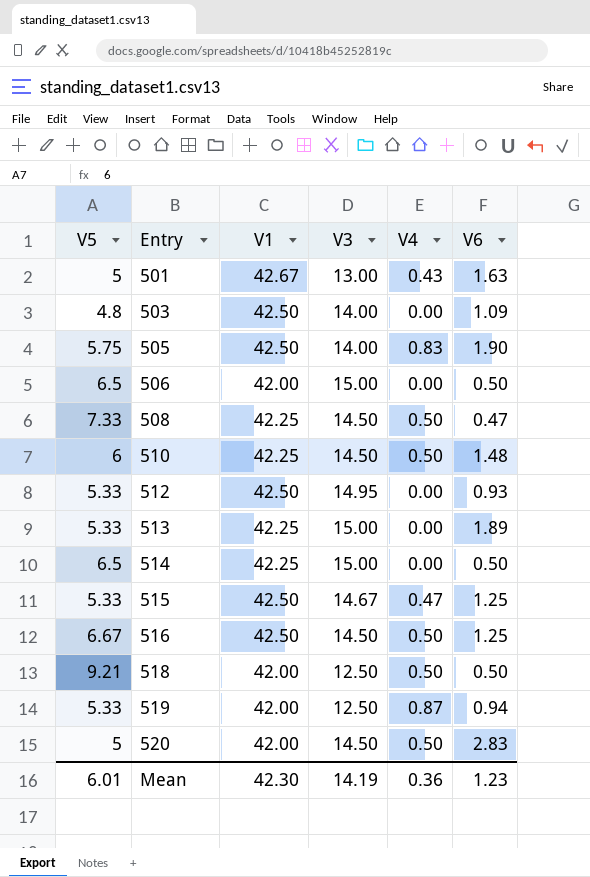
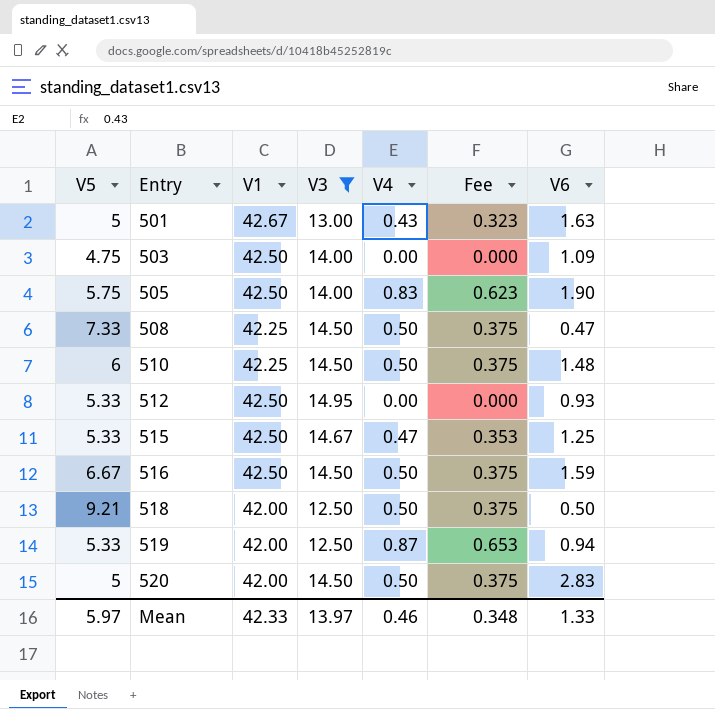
filter: none -> V3 != 15.00
column Fee | formula: none -> [V4] * 0.75
503 | V5: 4.8 -> 4.75
516 | V6: 1.25 -> 1.59
Mean | V5: 6.01 -> 5.97
Mean | V1: 42.30 -> 42.33
Mean | V3: 14.19 -> 13.97
Mean | V4: 0.36 -> 0.46
Mean | V6: 1.23 -> 1.33

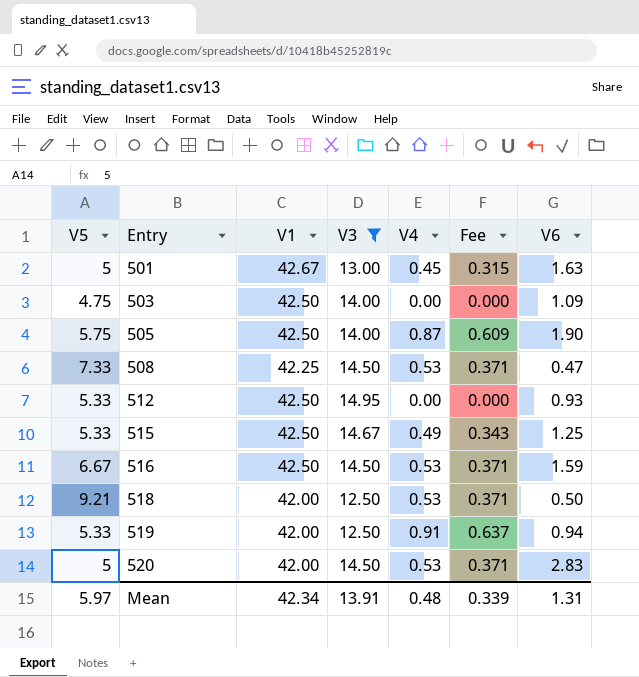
column Fee | formula: [V4] * 0.75 -> [V4] * 0.7
row 510: 6 | 42.25 | 14.50 | 0.50 | 0.375 | 1.48 -> none
501 | V4: 0.43 -> 0.45
505 | V4: 0.83 -> 0.87
508 | V4: 0.50 -> 0.53
515 | V4: 0.47 -> 0.49
516 | V4: 0.50 -> 0.53
518 | V4: 0.50 -> 0.53
519 | V4: 0.87 -> 0.91
520 | V4: 0.50 -> 0.53
Mean | V1: 42.33 -> 42.34
Mean | V3: 13.97 -> 13.91
Mean | V4: 0.46 -> 0.48
Mean | Fee: 0.348 -> 0.339
Mean | V6: 1.33 -> 1.31

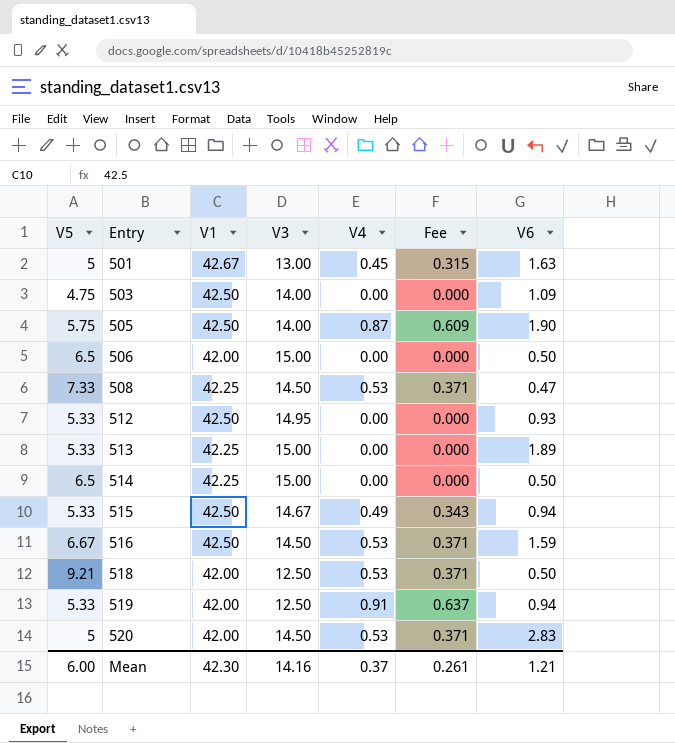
filter: V3 != 15.00 -> none
515 | V6: 1.25 -> 0.94
Mean | V5: 5.97 -> 6.00
Mean | V1: 42.34 -> 42.30
Mean | V3: 13.91 -> 14.16
Mean | V4: 0.48 -> 0.37
Mean | Fee: 0.339 -> 0.261
Mean | V6: 1.31 -> 1.21

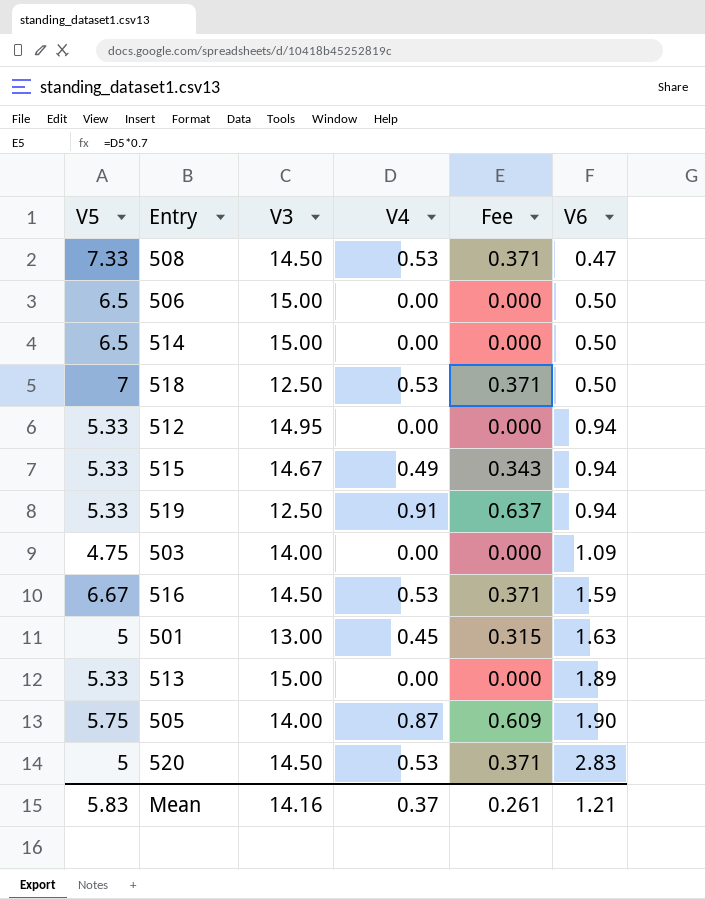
row order: Entry ascending -> V6 ascending
column V1 | position: 3 -> none
518 | V5: 9.21 -> 7
512 | V6: 0.93 -> 0.94
Mean | V5: 6.00 -> 5.83

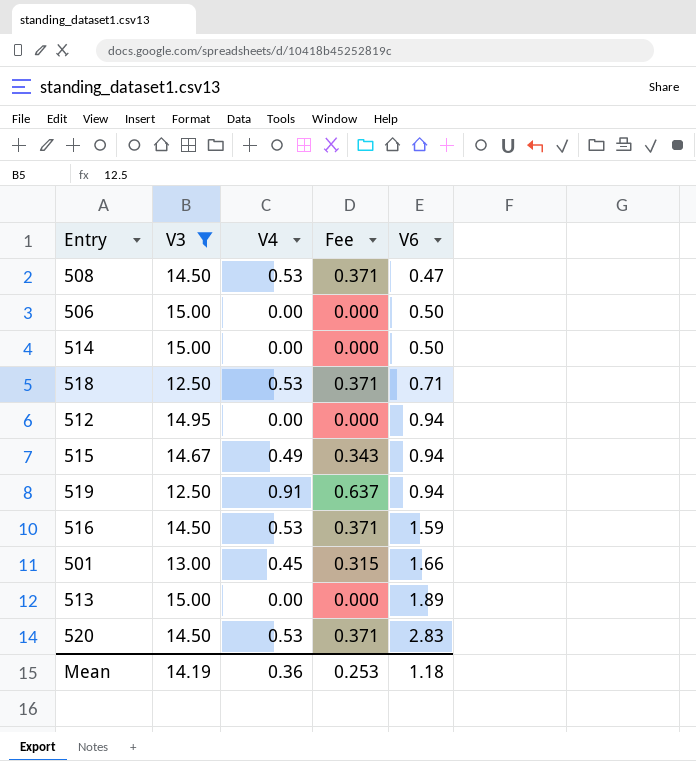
filter: none -> V3 != 14.00
column V5 | position: 1 -> none
518 | V6: 0.50 -> 0.71
501 | V6: 1.63 -> 1.66
Mean | V3: 14.16 -> 14.19
Mean | V4: 0.37 -> 0.36
Mean | Fee: 0.261 -> 0.253
Mean | V6: 1.21 -> 1.18

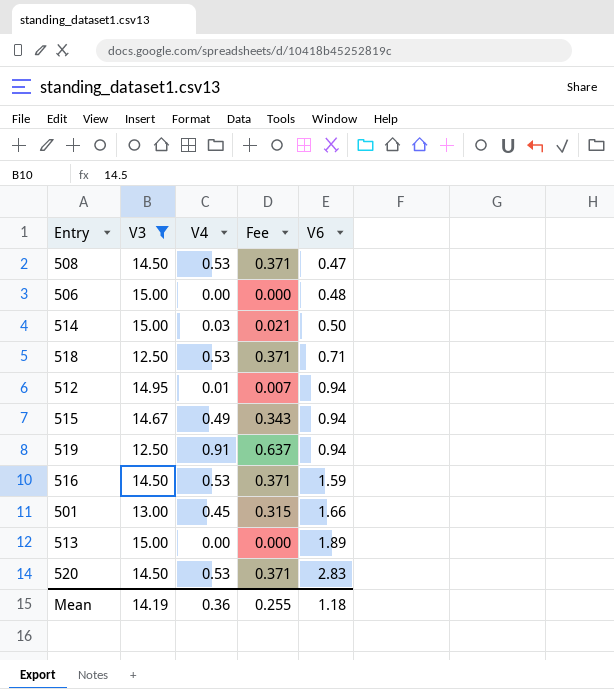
506 | V6: 0.50 -> 0.48
514 | V4: 0.00 -> 0.03
514 | Fee: 0.000 -> 0.021
512 | V4: 0.00 -> 0.01
512 | Fee: 0.000 -> 0.007
Mean | Fee: 0.253 -> 0.255

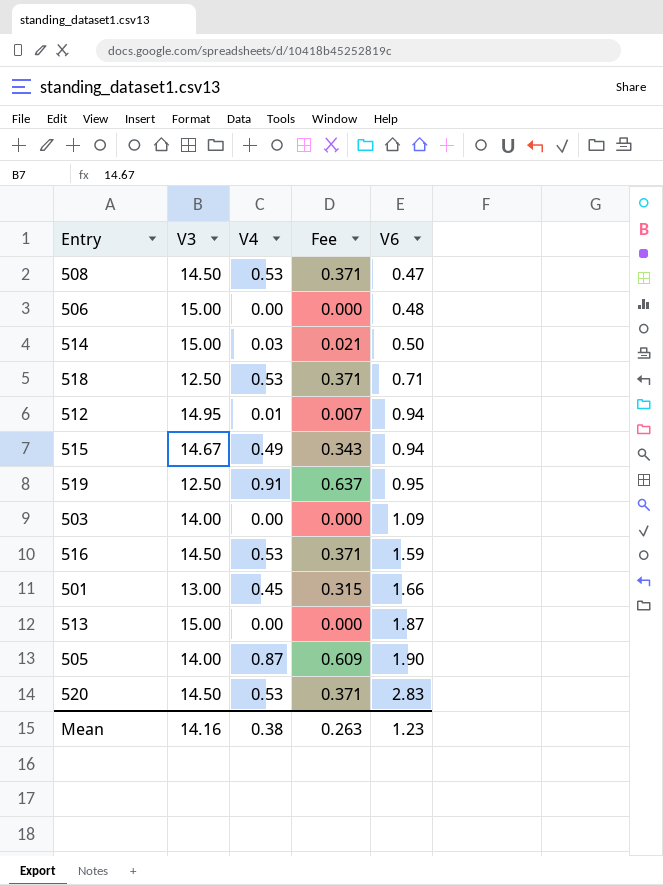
filter: V3 != 14.00 -> none
519 | V6: 0.94 -> 0.95
513 | V6: 1.89 -> 1.87
Mean | V3: 14.19 -> 14.16
Mean | V4: 0.36 -> 0.38
Mean | Fee: 0.255 -> 0.263
Mean | V6: 1.18 -> 1.23

